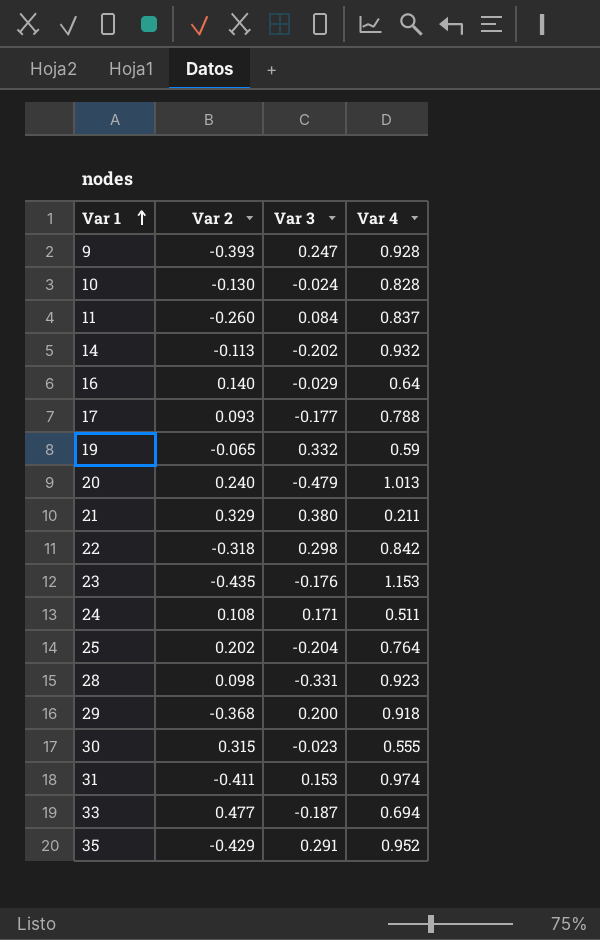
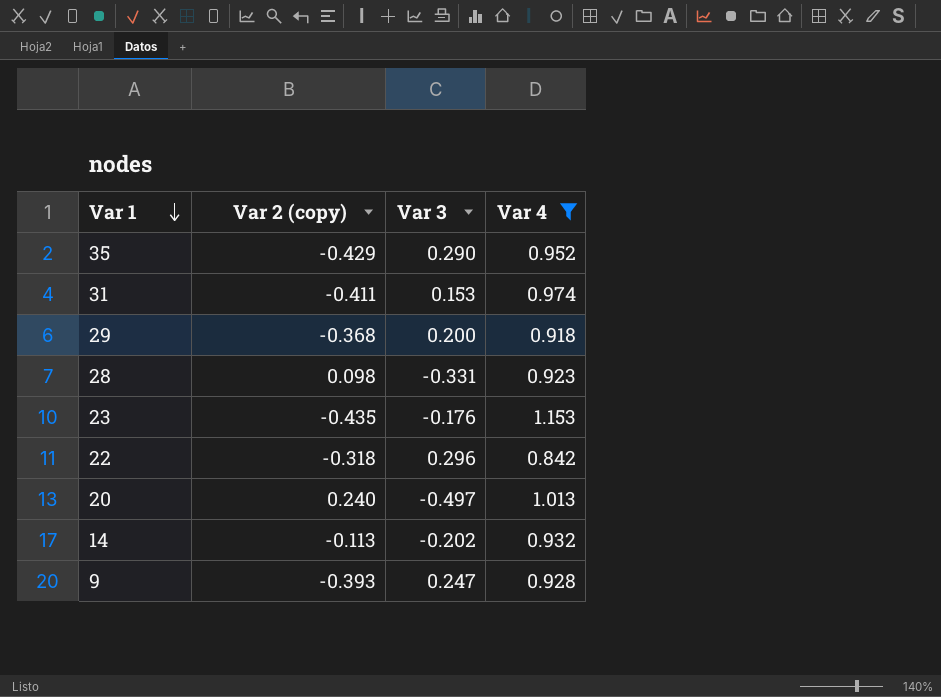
filter: none -> Var 4 >= 0.842
row order: Var 1 ascending -> Var 1 descending
column name: Var 2 -> Var 2 (copy)
35 | Var 3: 0.291 -> 0.290
22 | Var 3: 0.298 -> 0.296
20 | Var 3: -0.479 -> -0.497

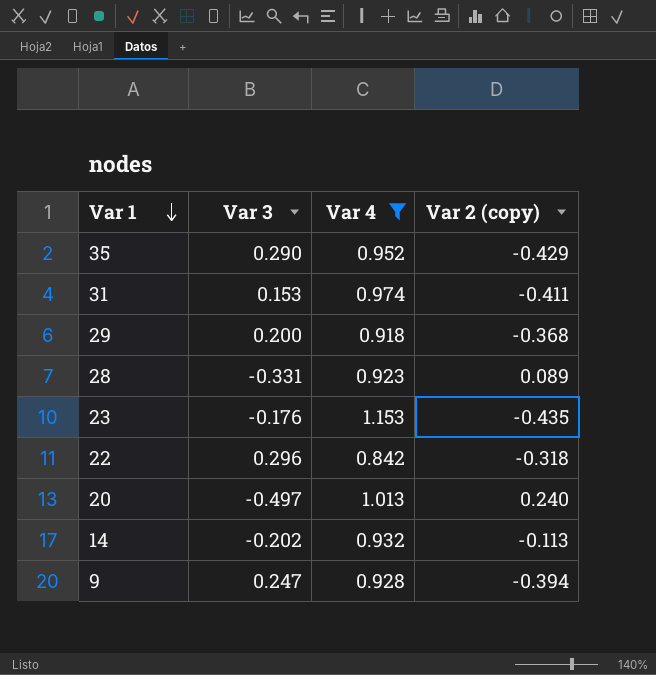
column Var 2 (copy) | position: 2 -> 4
28 | Var 2 (copy): 0.098 -> 0.089
9 | Var 2 (copy): -0.393 -> -0.394

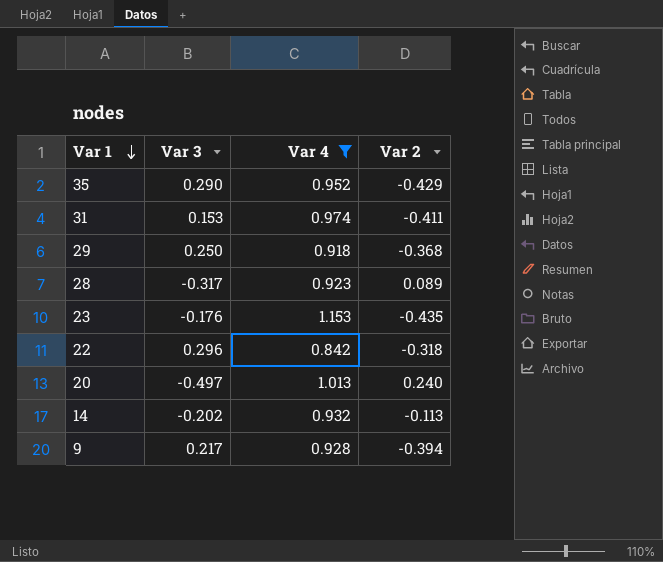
column name: Var 2 (copy) -> Var 2
29 | Var 3: 0.200 -> 0.250
28 | Var 3: -0.331 -> -0.317
9 | Var 3: 0.247 -> 0.217

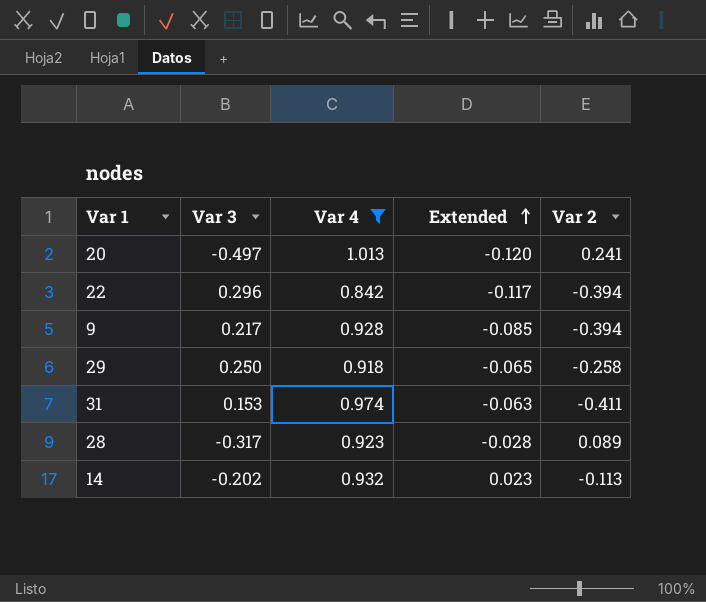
row order: Var 1 descending -> Extended ascending
column Extended | formula: none -> [Var 3] * [Var 2]
row 35: 0.290 | 0.952 | -0.429 -> none
row 23: -0.176 | 1.153 | -0.435 -> none
20 | Var 2: 0.240 -> 0.241
22 | Var 2: -0.318 -> -0.394
29 | Var 2: -0.368 -> -0.258

